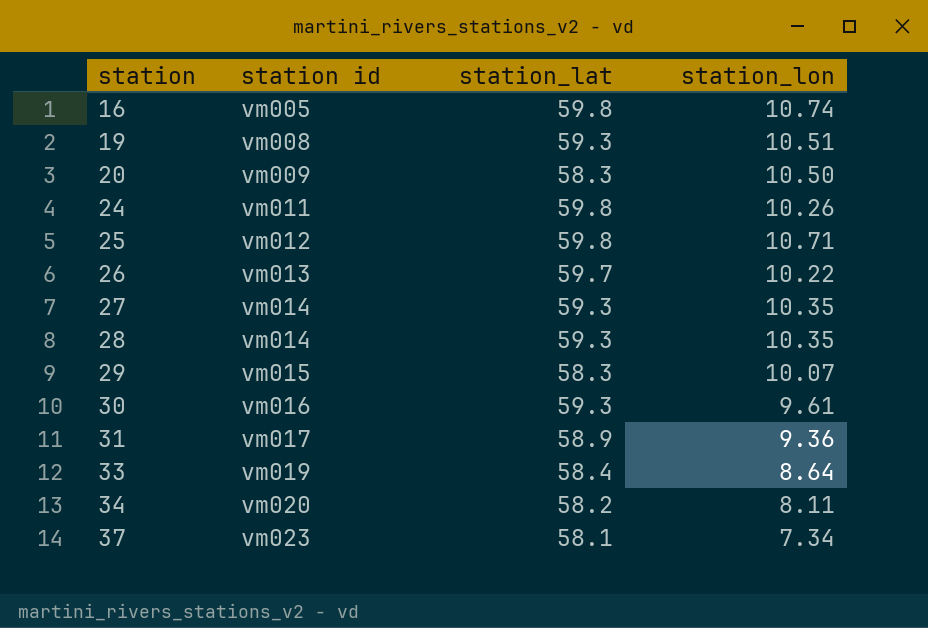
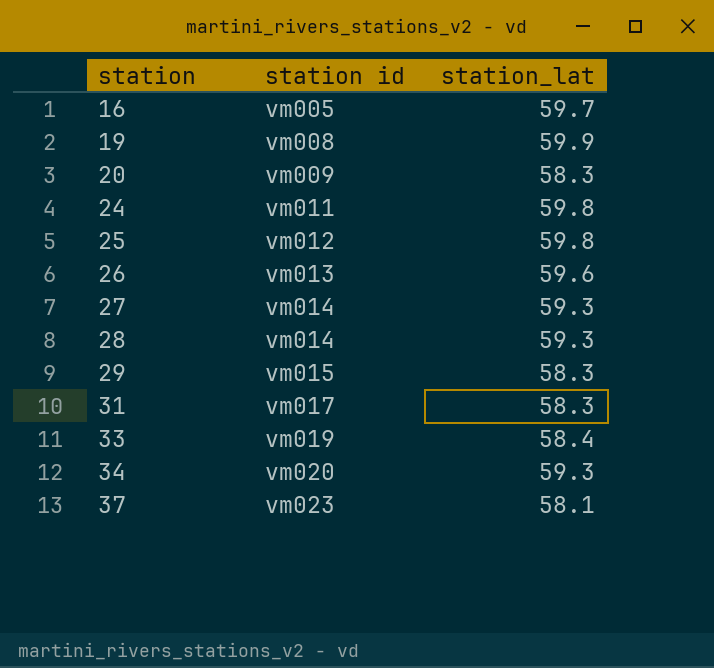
column station_lon | position: 4 -> none
row 30: vm016 | 59.3 | 9.61 -> none
16 | station_lat: 59.8 -> 59.7
19 | station_lat: 59.3 -> 59.9
26 | station_lat: 59.7 -> 59.6
31 | station_lat: 58.9 -> 58.3
34 | station_lat: 58.2 -> 59.3

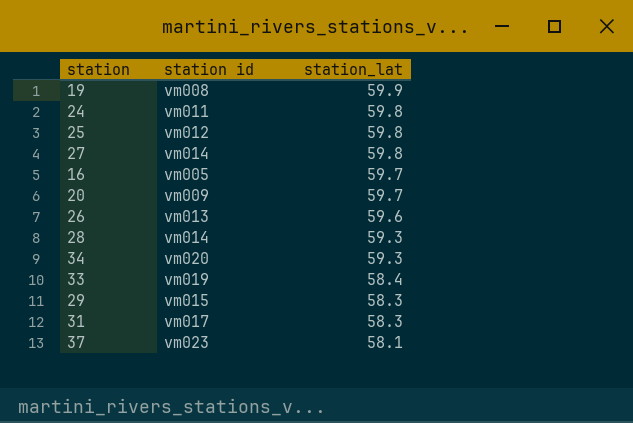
row order: station ascending -> station_lat descending
27 | station_lat: 59.3 -> 59.8
20 | station_lat: 58.3 -> 59.7

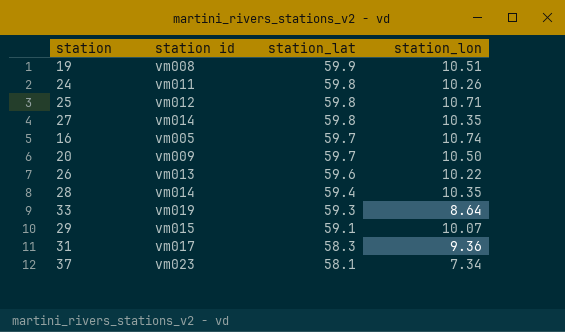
column station_lon | position: none -> 4
row 34: vm020 | 59.3 -> none
28 | station_lat: 59.3 -> 59.4
33 | station_lat: 58.4 -> 59.3
29 | station_lat: 58.3 -> 59.1

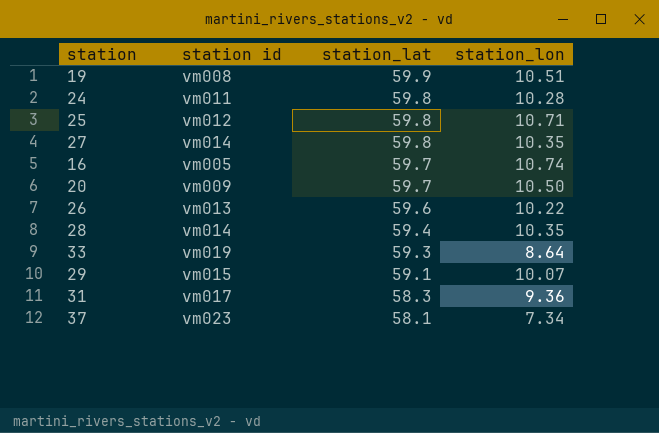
24 | station_lon: 10.26 -> 10.28

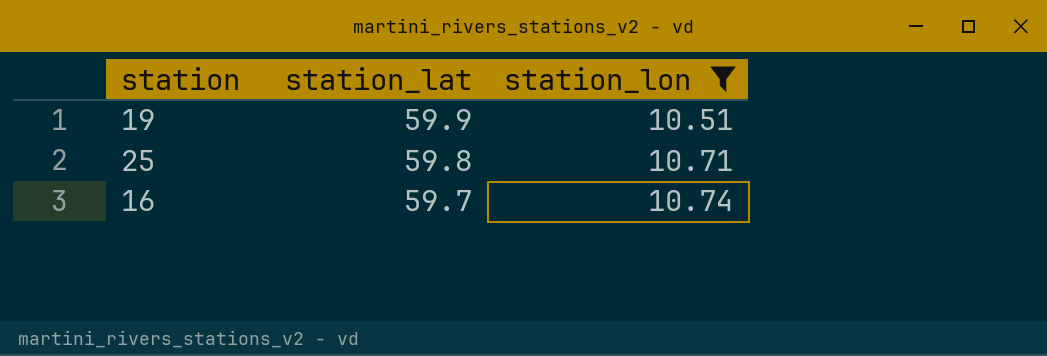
filter: none -> station_lon >= 10.51
column station id | position: 2 -> none

